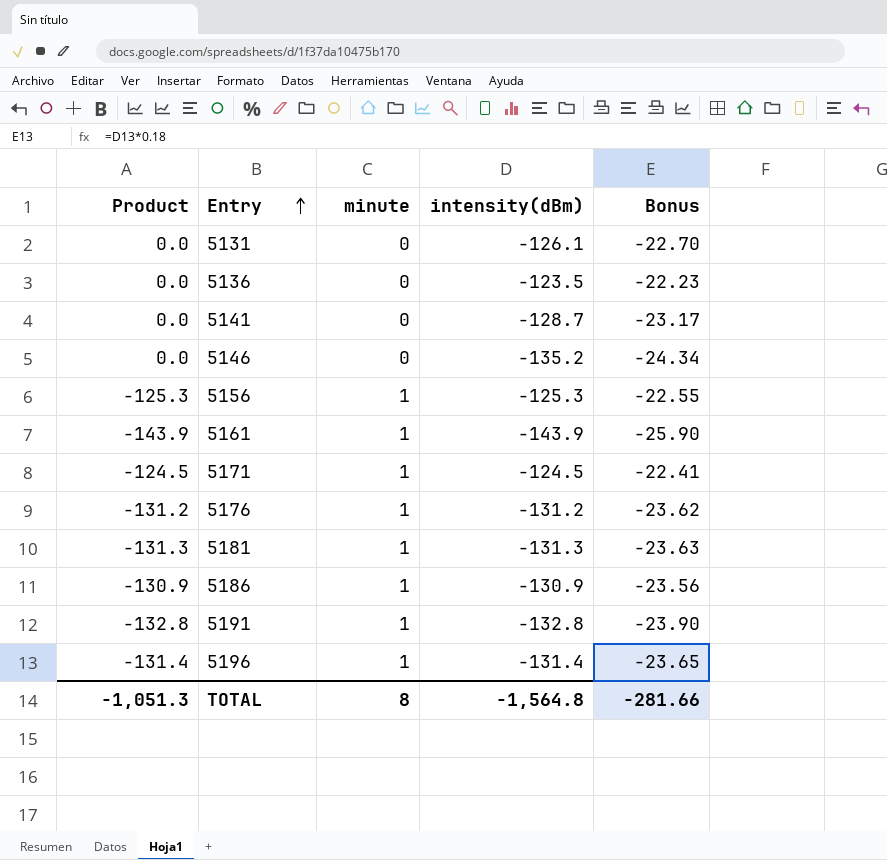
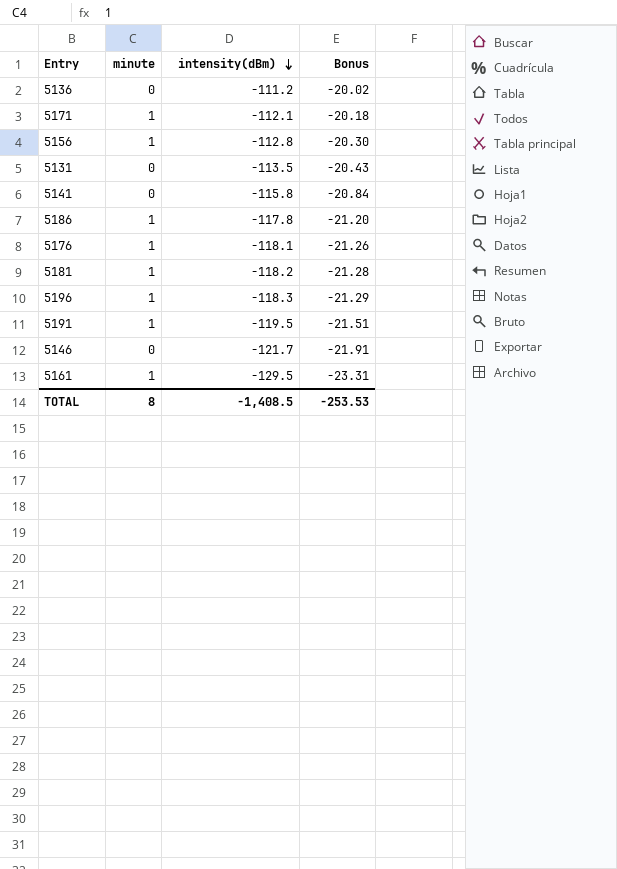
row order: Entry ascending -> intensity(dBm) descending
column Product | formula: [minute] * [intensity(dBm)] -> none
5136 | intensity(dBm): -123.5 -> -111.2
5136 | Bonus: -22.23 -> -20.02
5171 | intensity(dBm): -124.5 -> -112.1
5171 | Bonus: -22.41 -> -20.18
5156 | intensity(dBm): -125.3 -> -112.8
5156 | Bonus: -22.55 -> -20.30
5131 | intensity(dBm): -126.1 -> -113.5
5131 | Bonus: -22.70 -> -20.43
5141 | intensity(dBm): -128.7 -> -115.8
5141 | Bonus: -23.17 -> -20.84
5186 | intensity(dBm): -130.9 -> -117.8
5186 | Bonus: -23.56 -> -21.20
5176 | intensity(dBm): -131.2 -> -118.1
5176 | Bonus: -23.62 -> -21.26
5181 | intensity(dBm): -131.3 -> -118.2
5181 | Bonus: -23.63 -> -21.28
5196 | intensity(dBm): -131.4 -> -118.3
5196 | Bonus: -23.65 -> -21.29
5191 | intensity(dBm): -132.8 -> -119.5
5191 | Bonus: -23.90 -> -21.51
5146 | intensity(dBm): -135.2 -> -121.7
5146 | Bonus: -24.34 -> -21.91
5161 | intensity(dBm): -143.9 -> -129.5
5161 | Bonus: -25.90 -> -23.31
TOTAL | intensity(dBm): -1,564.8 -> -1,408.5
TOTAL | Bonus: -281.66 -> -253.53

